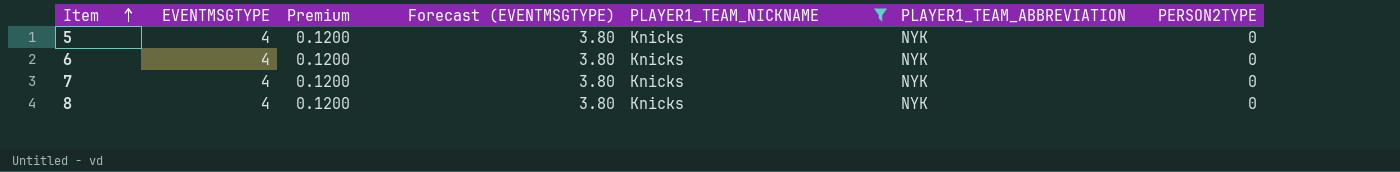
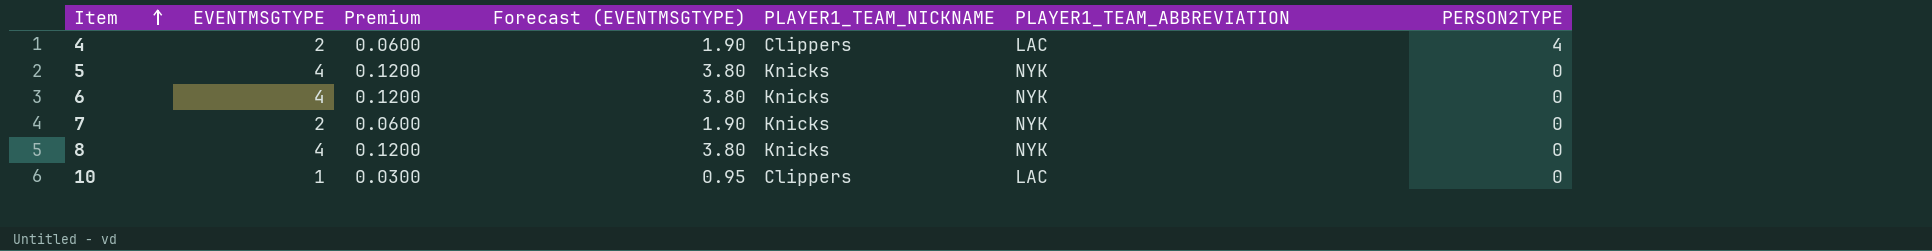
filter: PLAYER1_TEAM_NICKNAME = Knicks -> none
7 | EVENTMSGTYPE: 4 -> 2
7 | Premium: 0.1200 -> 0.0600
7 | Forecast (EVENTMSGTYPE): 3.80 -> 1.90

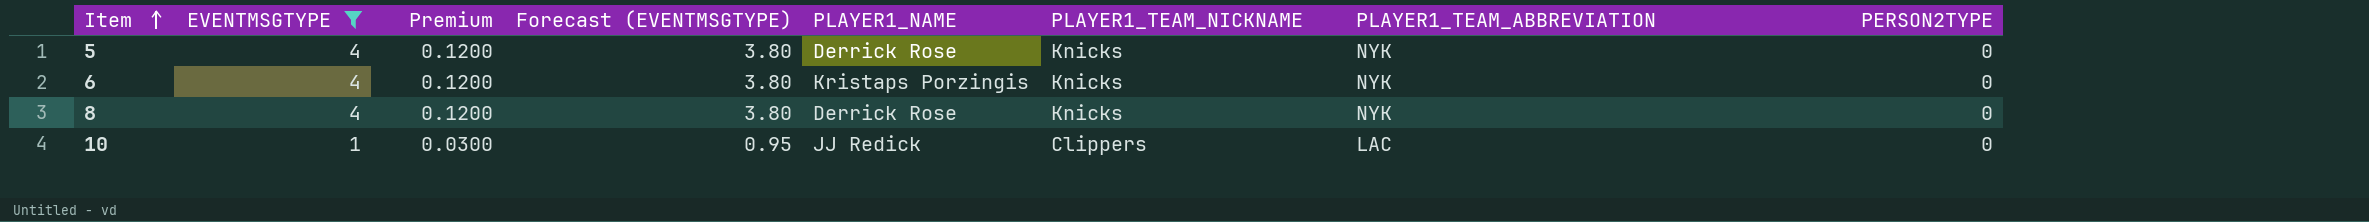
filter: none -> EVENTMSGTYPE != 2
column PLAYER1_NAME | position: none -> 5

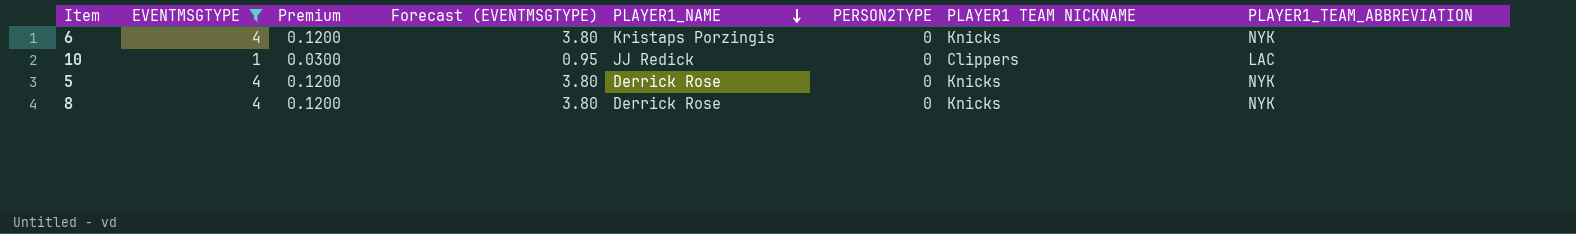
row order: Item ascending -> PLAYER1_NAME descending
column PERSON2TYPE | position: 8 -> 6
column name: PLAYER1_TEAM_NICKNAME -> PLAYER1 TEAM NICKNAME

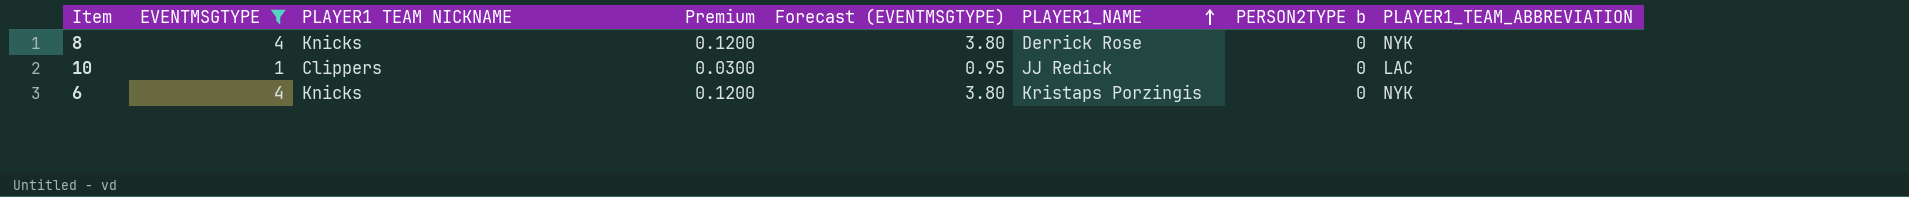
row order: PLAYER1_NAME descending -> PLAYER1_NAME ascending
column PLAYER1 TEAM NICKNAME | position: 7 -> 3
column name: PERSON2TYPE -> PERSON2TYPE b
row 5: 4 | 0.1200 | 3.80 | Derrick Rose | 0 | Knicks | NYK -> none

